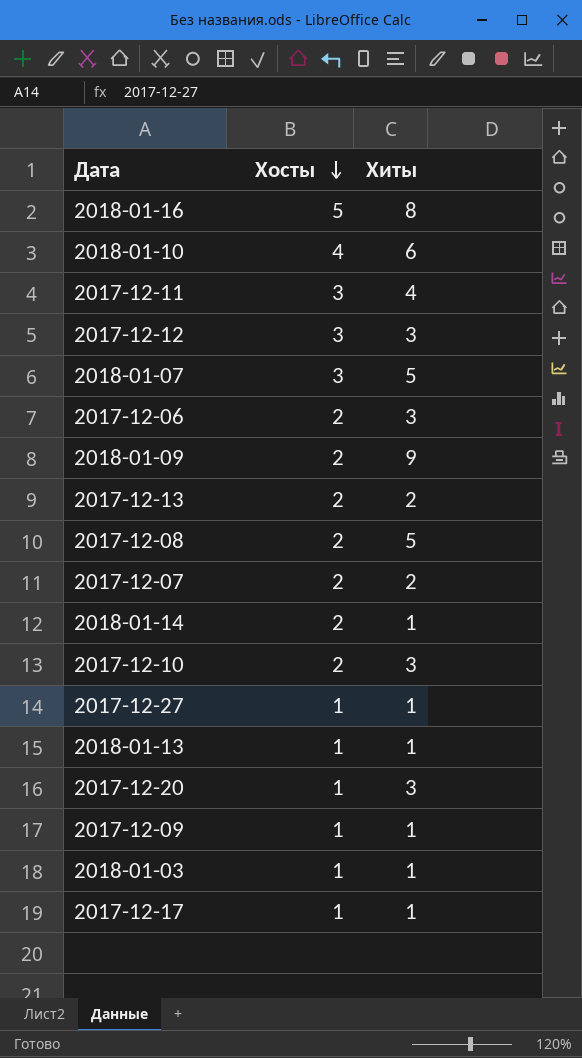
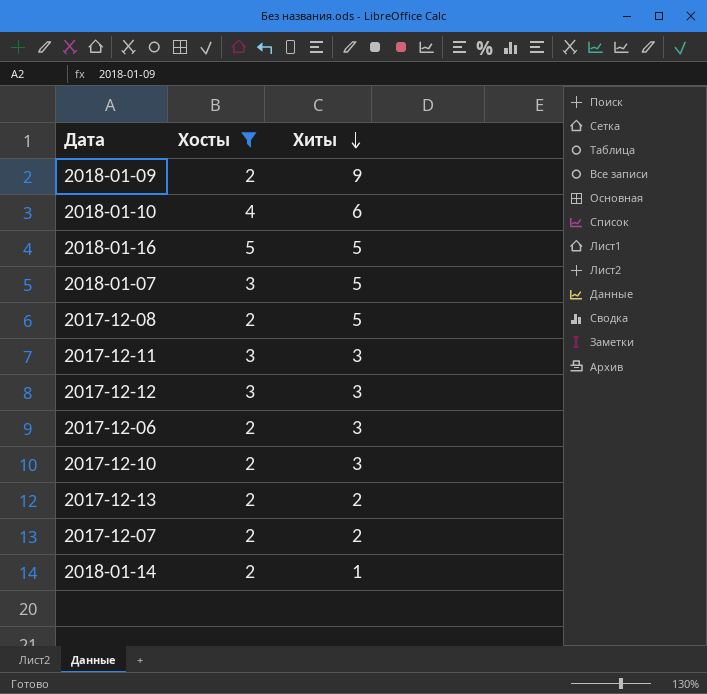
filter: none -> Хосты != 1
row order: Хосты descending -> Хиты descending
2018-01-16 | Хиты: 8 -> 5
2017-12-11 | Хиты: 4 -> 3

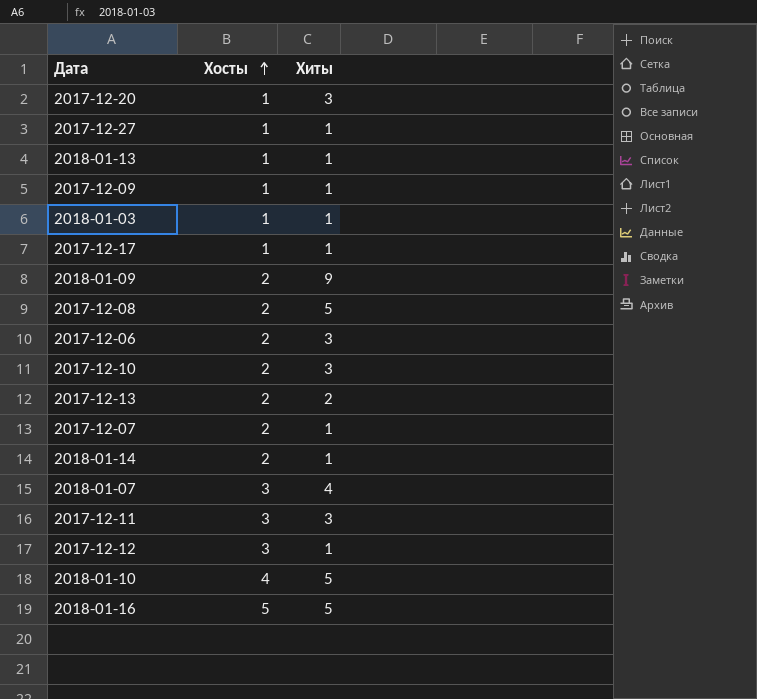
filter: Хосты != 1 -> none
row order: Хиты descending -> Хосты ascending
2017-12-07 | Хиты: 2 -> 1
2018-01-07 | Хиты: 5 -> 4
2017-12-12 | Хиты: 3 -> 1
2018-01-10 | Хиты: 6 -> 5

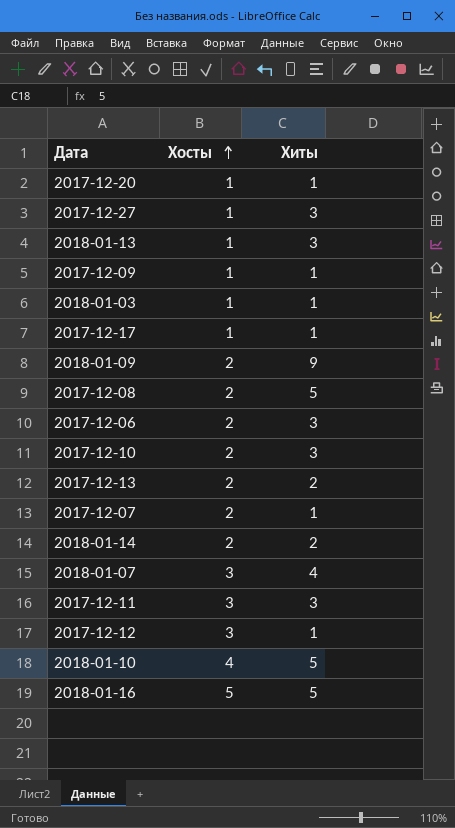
2017-12-20 | Хиты: 3 -> 1
2017-12-27 | Хиты: 1 -> 3
2018-01-13 | Хиты: 1 -> 3
2018-01-14 | Хиты: 1 -> 2

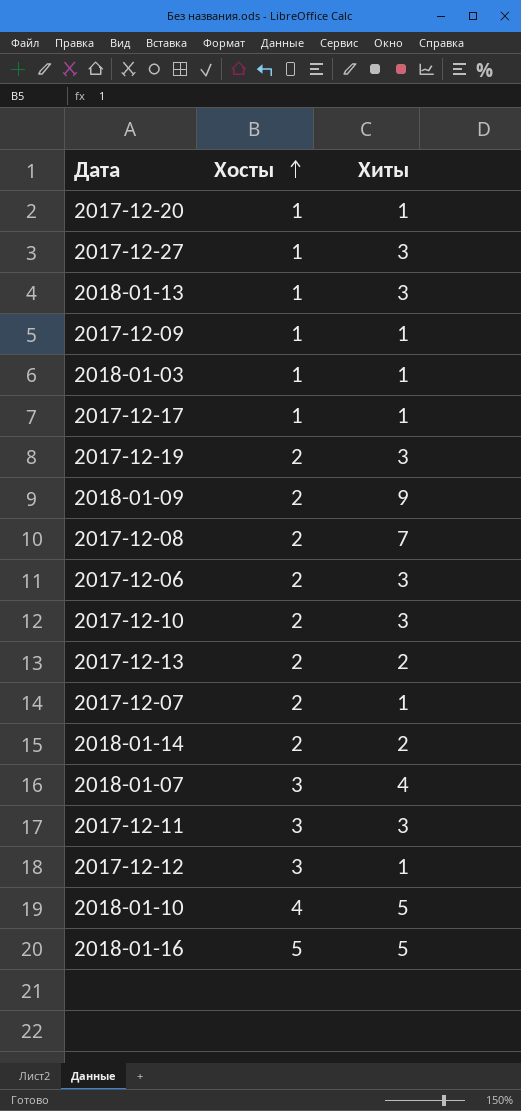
row 2017-12-19: none -> 2 | 3
2017-12-08 | Хиты: 5 -> 7

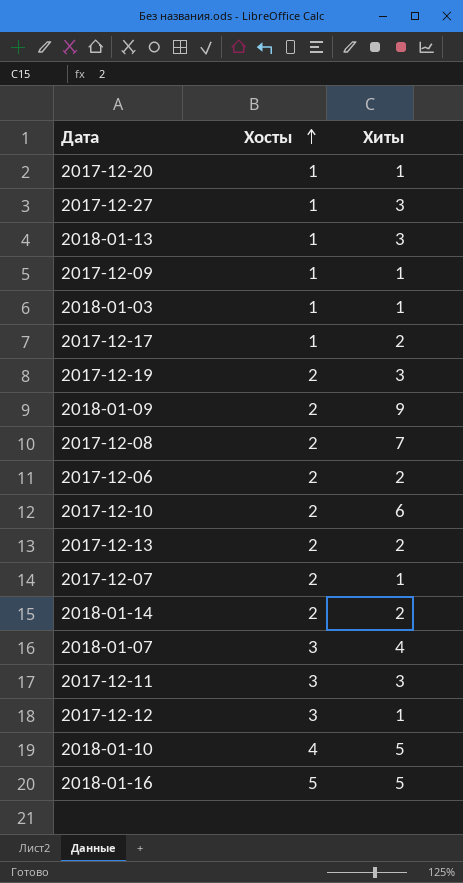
2017-12-17 | Хиты: 1 -> 2
2017-12-06 | Хиты: 3 -> 2
2017-12-10 | Хиты: 3 -> 6

